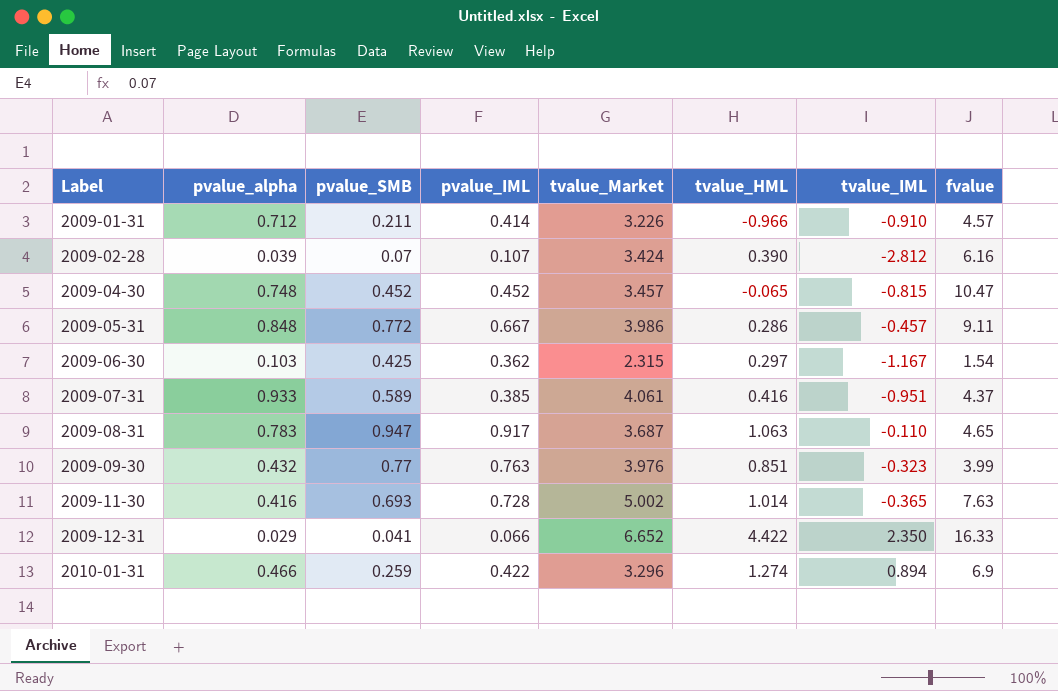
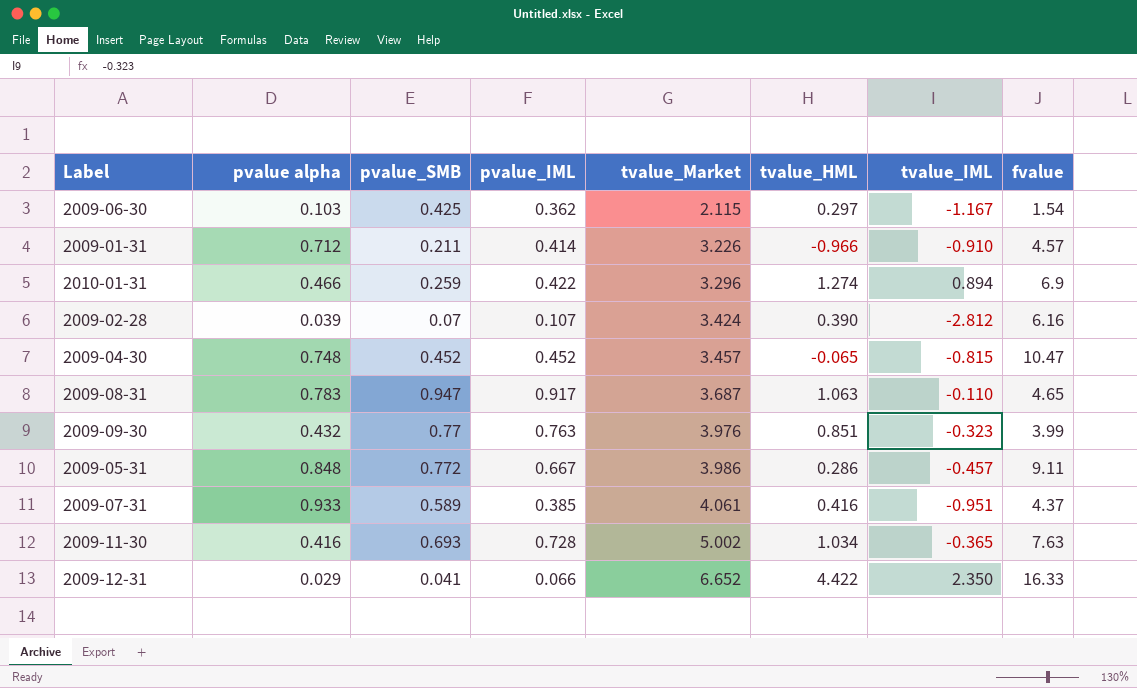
row order: Label ascending -> tvalue_Market ascending
column name: pvalue_alpha -> pvalue alpha
2009-06-30 | tvalue_Market: 2.315 -> 2.115
2009-11-30 | tvalue_HML: 1.014 -> 1.034

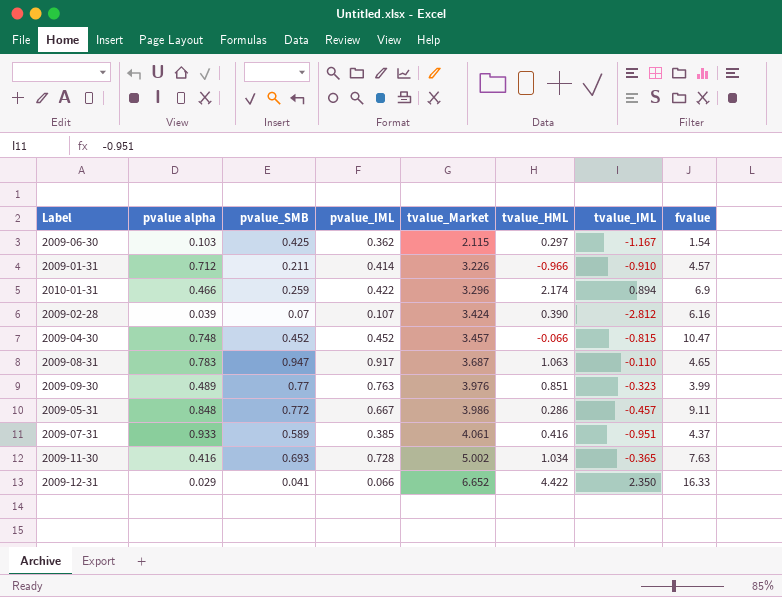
2010-01-31 | tvalue_HML: 1.274 -> 2.174
2009-04-30 | tvalue_HML: -0.065 -> -0.066
2009-09-30 | pvalue alpha: 0.432 -> 0.489

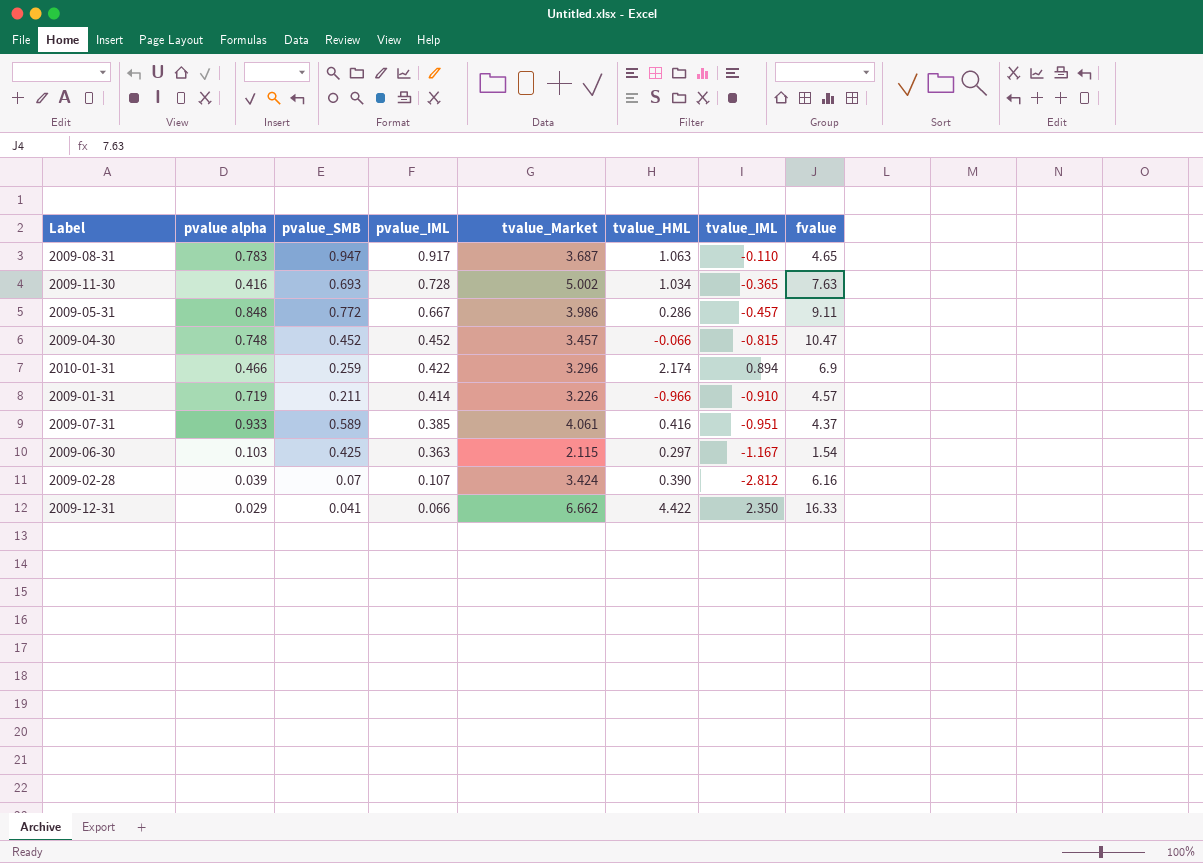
row order: tvalue_Market ascending -> pvalue_IML descending
row 2009-09-30: 0.489 | 0.77 | 0.763 | 3.976 | 0.851 | -0.323 | 3.99 -> none
2009-01-31 | pvalue alpha: 0.712 -> 0.719
2009-06-30 | pvalue_IML: 0.362 -> 0.363
2009-12-31 | tvalue_Market: 6.652 -> 6.662

